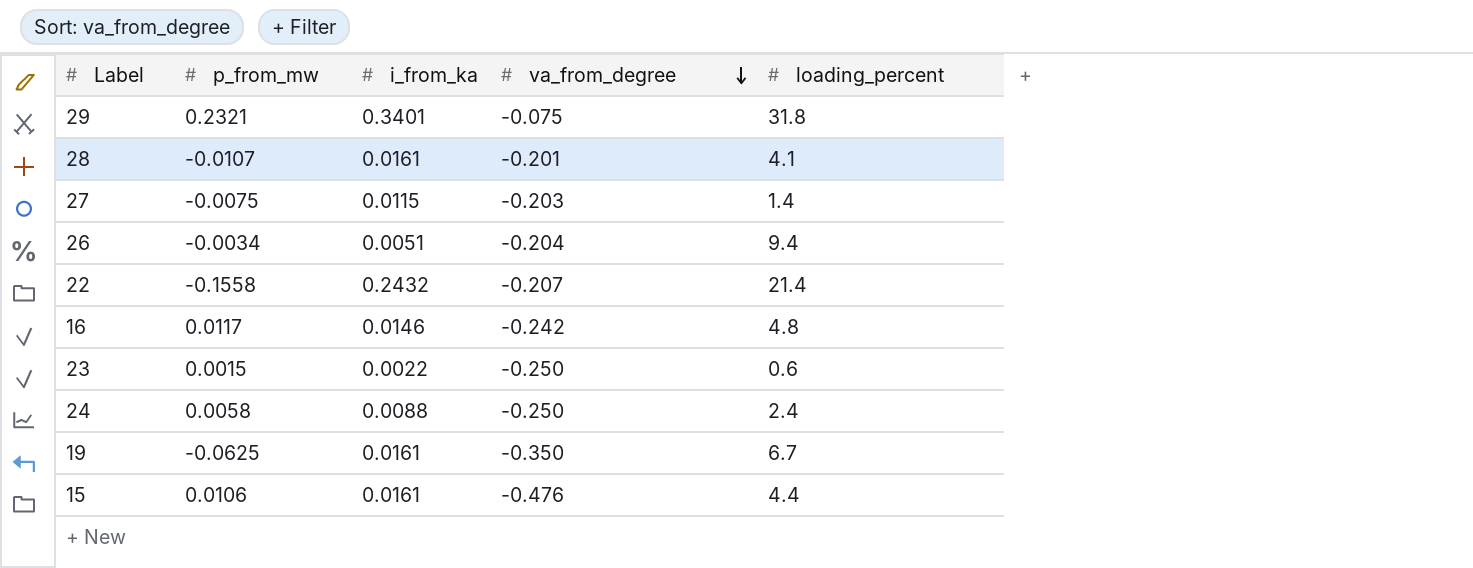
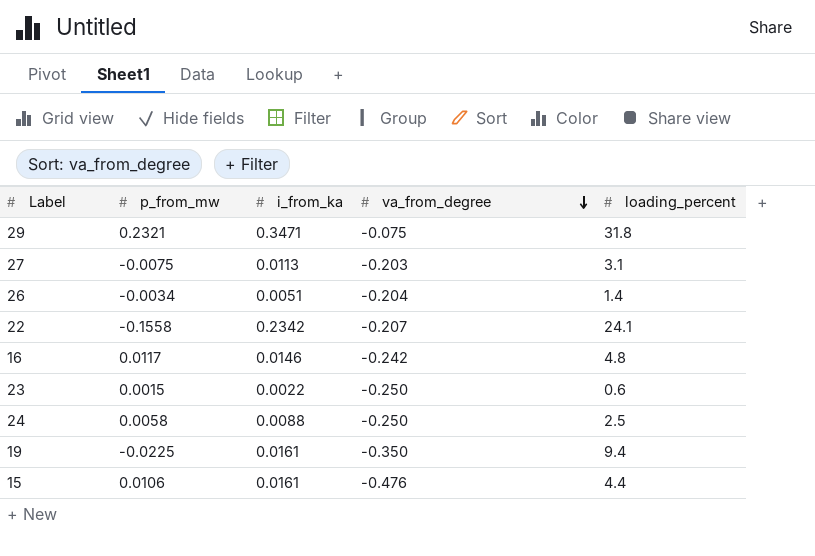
row 28: -0.0107 | 0.0161 | -0.201 | 4.1 -> none
29 | i_from_ka: 0.3401 -> 0.3471
27 | i_from_ka: 0.0115 -> 0.0113
27 | loading_percent: 1.4 -> 3.1
26 | loading_percent: 9.4 -> 1.4
22 | i_from_ka: 0.2432 -> 0.2342
22 | loading_percent: 21.4 -> 24.1
24 | loading_percent: 2.4 -> 2.5
19 | p_from_mw: -0.0625 -> -0.0225
19 | loading_percent: 6.7 -> 9.4

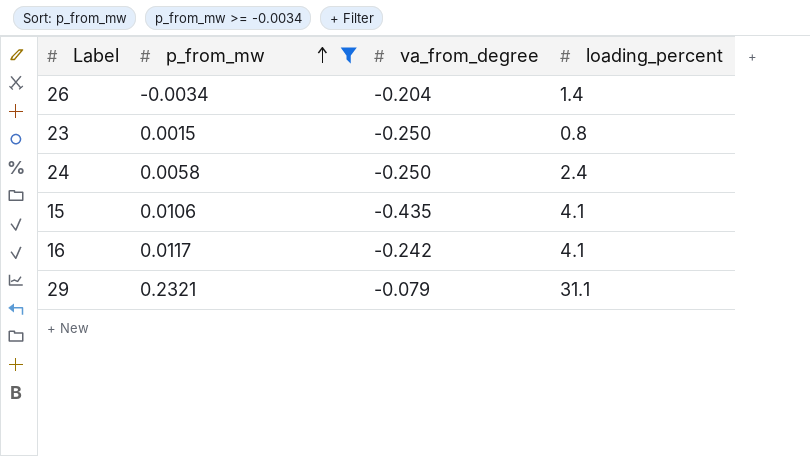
filter: none -> p_from_mw >= -0.0034
row order: va_from_degree descending -> p_from_mw ascending
column i_from_ka | position: 3 -> none
23 | loading_percent: 0.6 -> 0.8
24 | loading_percent: 2.5 -> 2.4
15 | va_from_degree: -0.476 -> -0.435
15 | loading_percent: 4.4 -> 4.1
16 | loading_percent: 4.8 -> 4.1
29 | va_from_degree: -0.075 -> -0.079
29 | loading_percent: 31.8 -> 31.1

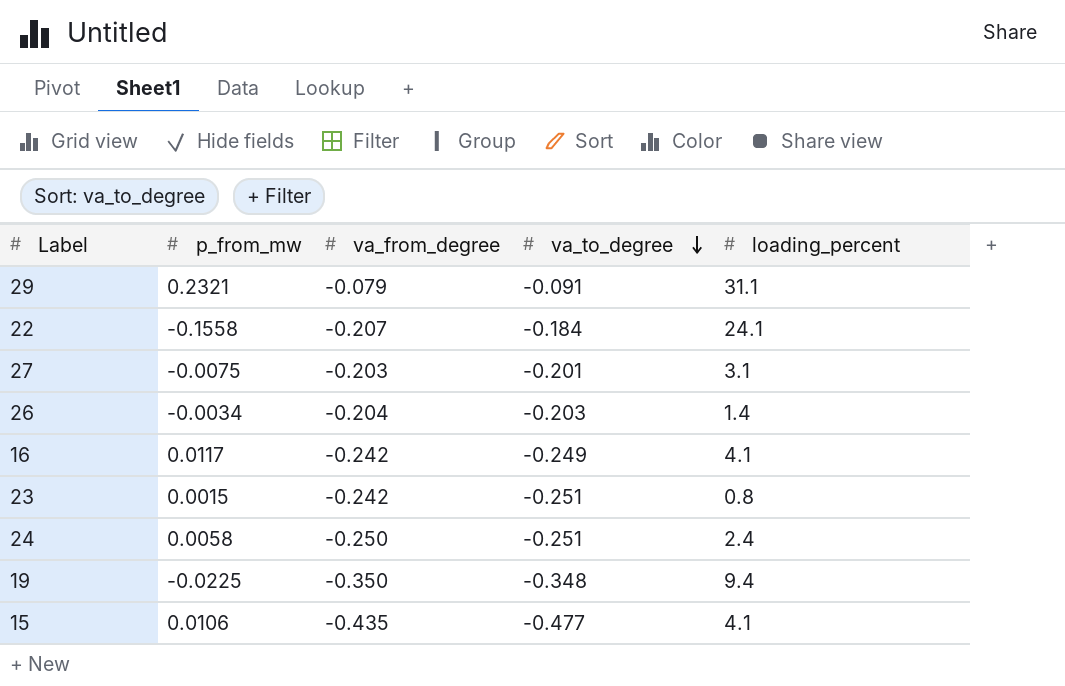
filter: p_from_mw >= -0.0034 -> none
row order: p_from_mw ascending -> va_to_degree descending
column va_to_degree | position: none -> 4
23 | va_from_degree: -0.250 -> -0.242

